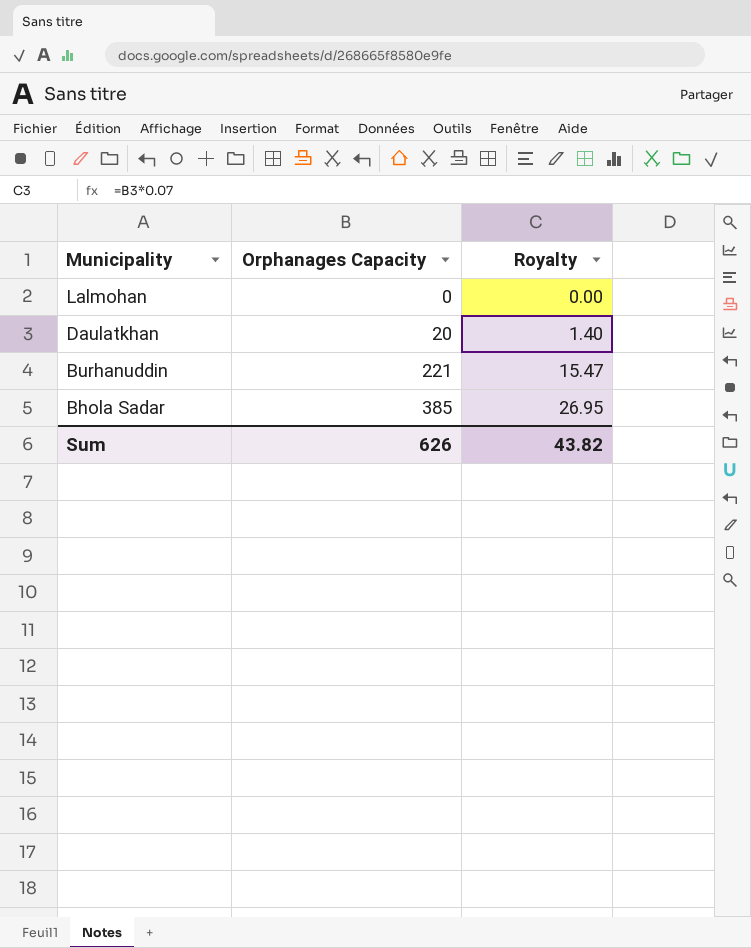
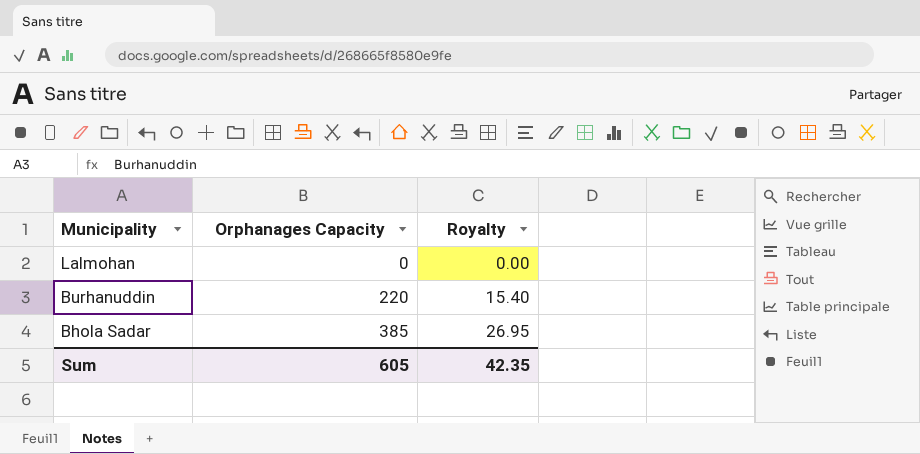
row Daulatkhan: 20 | 1.40 -> none
Burhanuddin | Orphanages Capacity: 221 -> 220
Burhanuddin | Royalty: 15.47 -> 15.40
Sum | Orphanages Capacity: 626 -> 605
Sum | Royalty: 43.82 -> 42.35

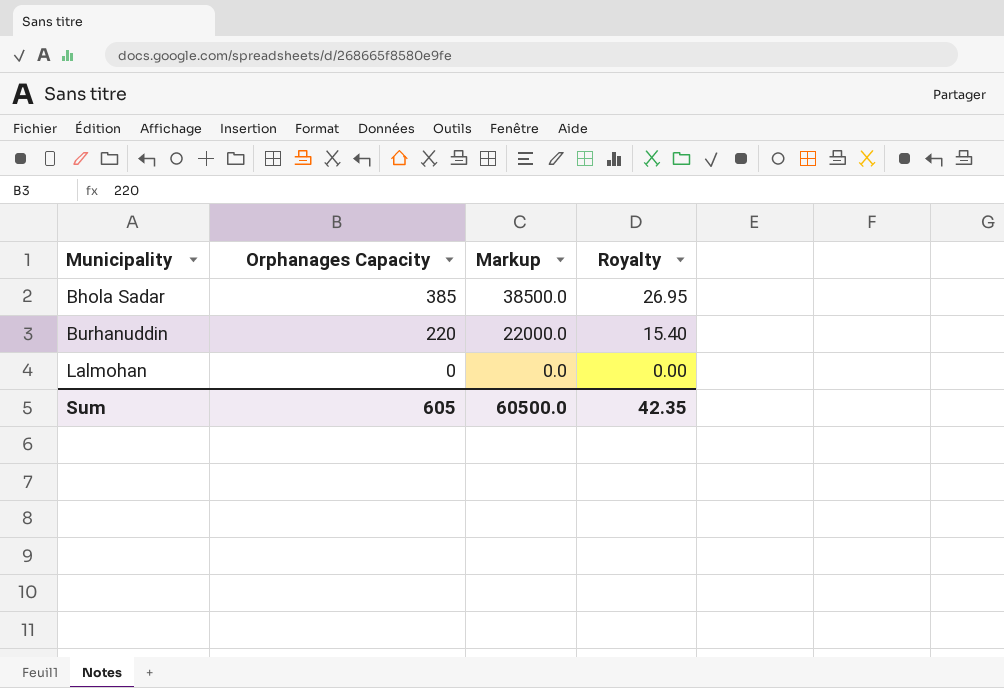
row order: Municipality descending -> Municipality ascending
column Markup | formula: none -> [Orphanages Capacity] * 100

